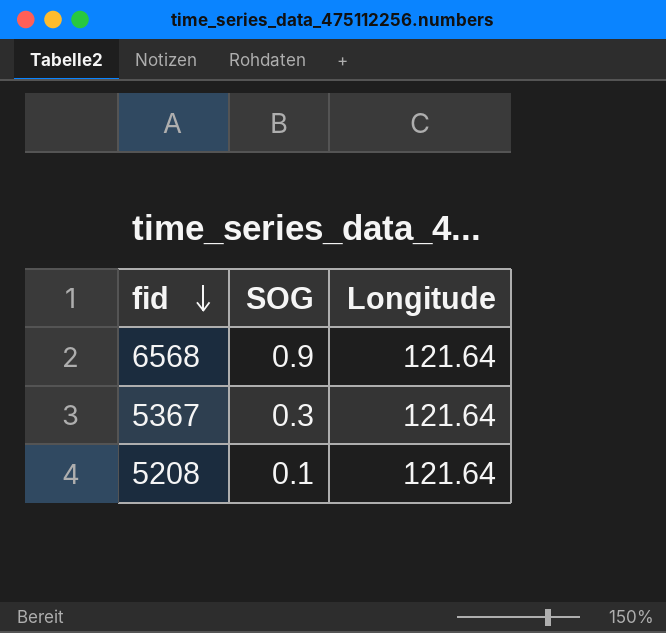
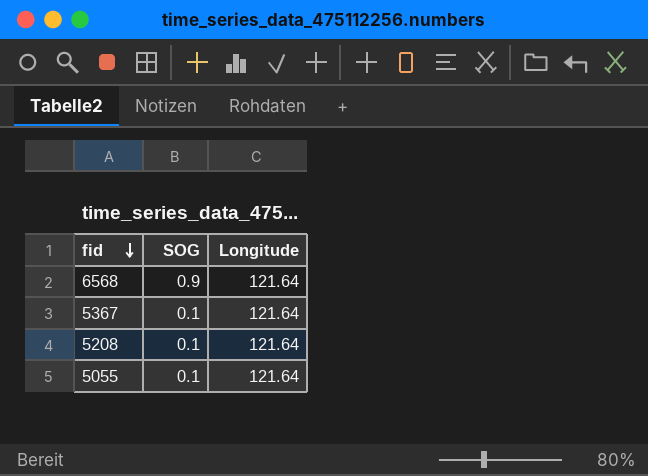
5367 | SOG: 0.3 -> 0.1
row 5055: none -> 0.1 | 121.64

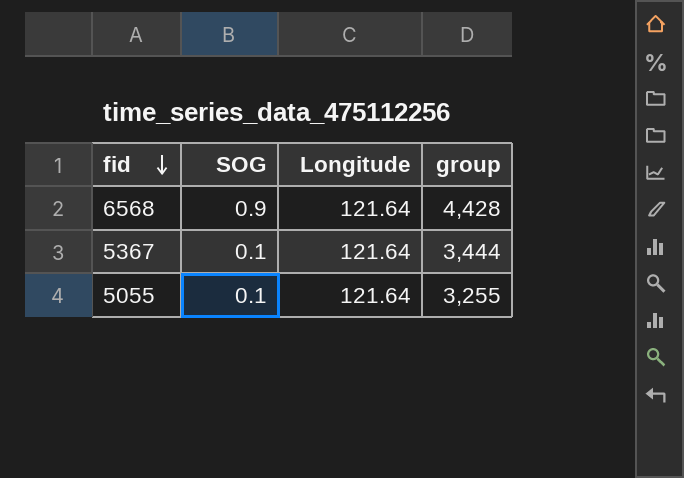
column group | position: none -> 4
row 5208: 0.1 | 121.64 -> none

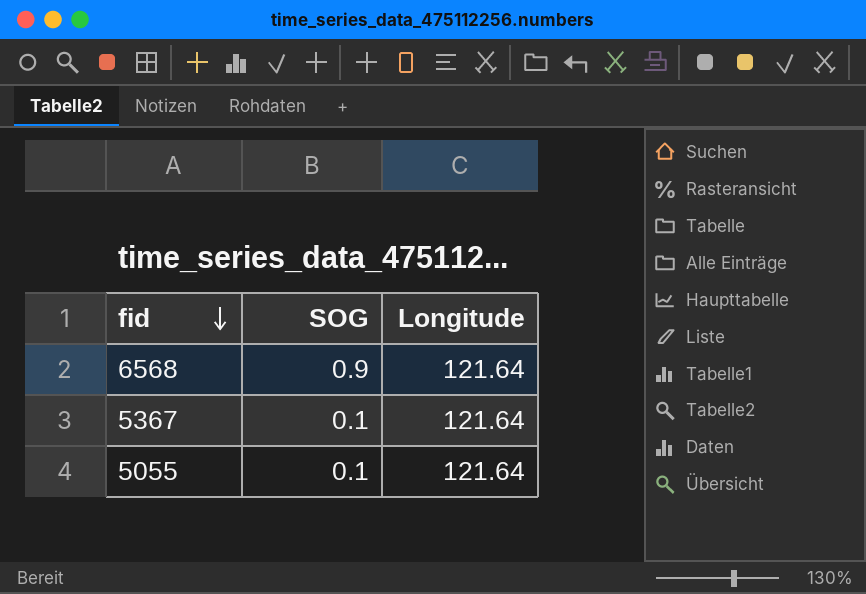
column group | position: 4 -> none

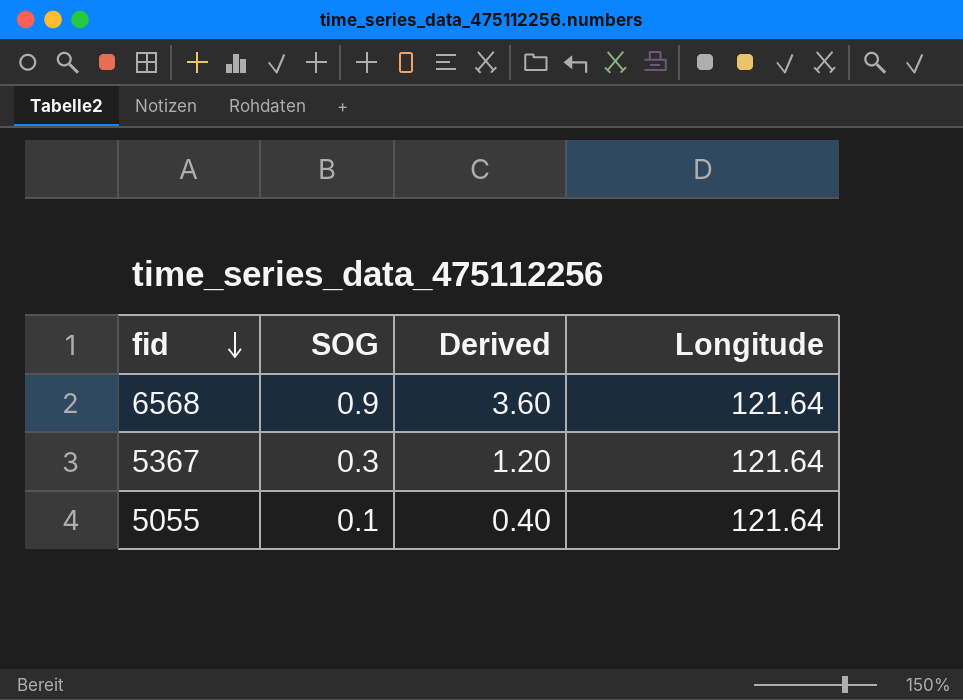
column Derived | formula: none -> [SOG] * 4
5367 | SOG: 0.1 -> 0.3

